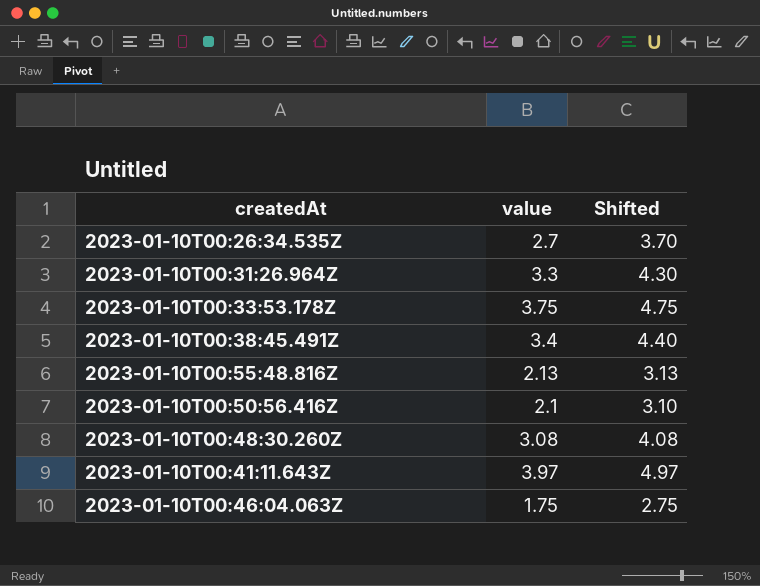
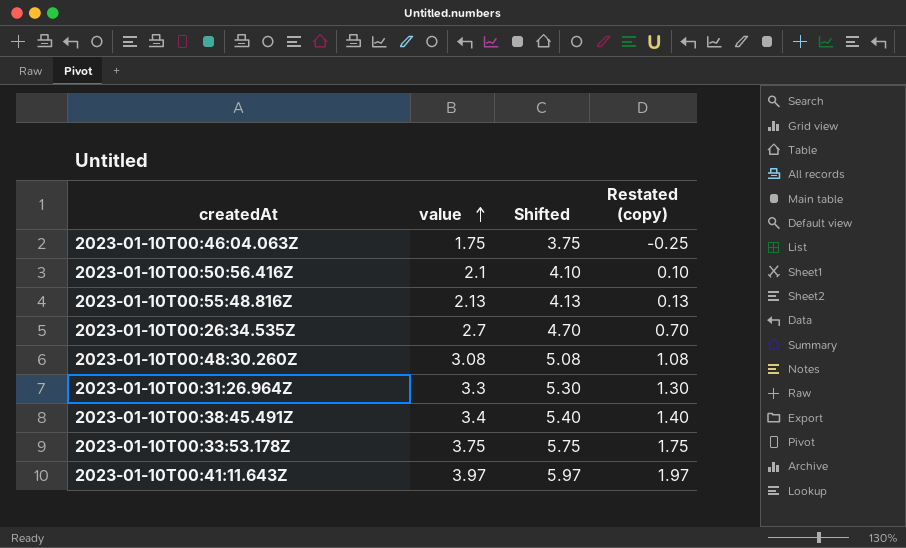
row order: none -> value ascending
column Shifted | formula: [value] + 1 -> [value] + 2
column Restated (copy) | formula: none -> [value] - 2

